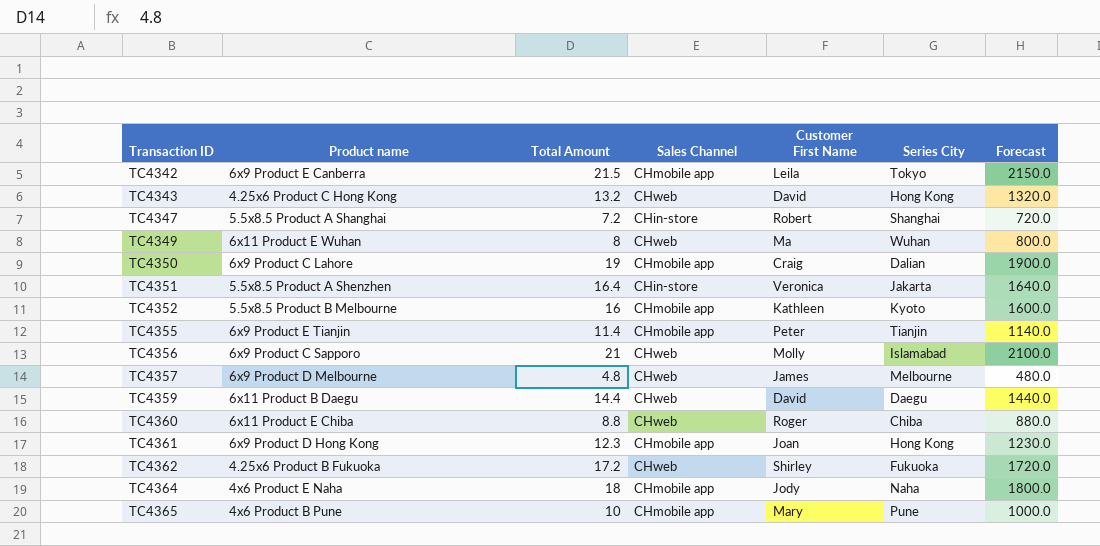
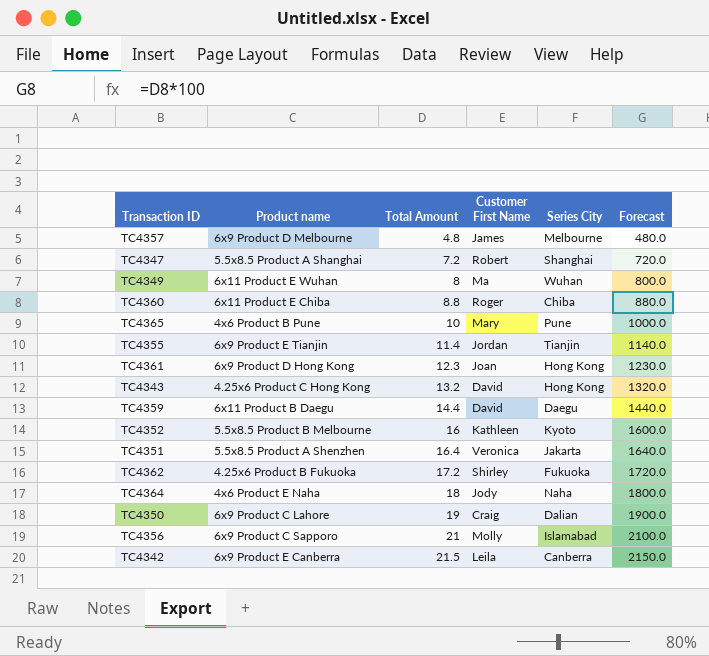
row order: Transaction ID ascending -> Total Amount ascending
column Sales Channel | position: 4 -> none
TC4355 | Customer First Name: Peter -> Jordan
TC4342 | Series City: Tokyo -> Canberra

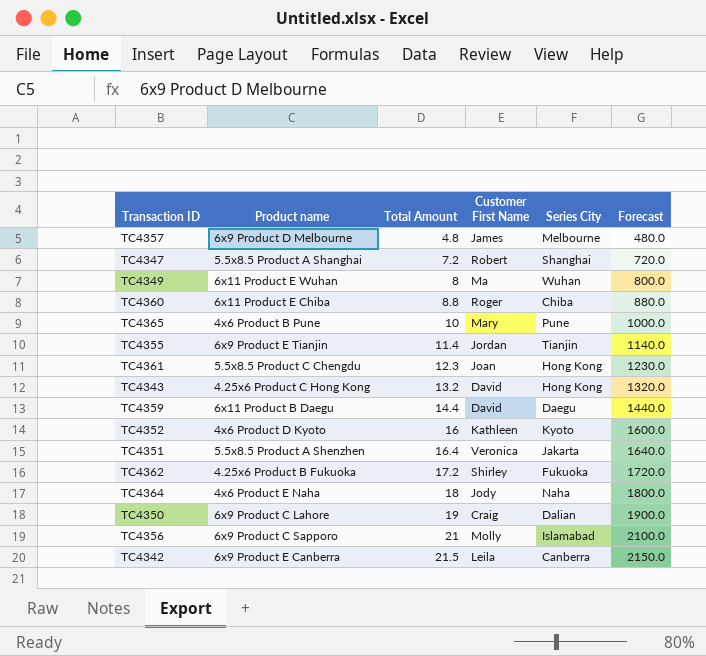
TC4361 | Product name: 6x9 Product D Hong Kong -> 5.5x8.5 Product C Chengdu
TC4352 | Product name: 5.5x8.5 Product B Melbourne -> 4x6 Product D Kyoto

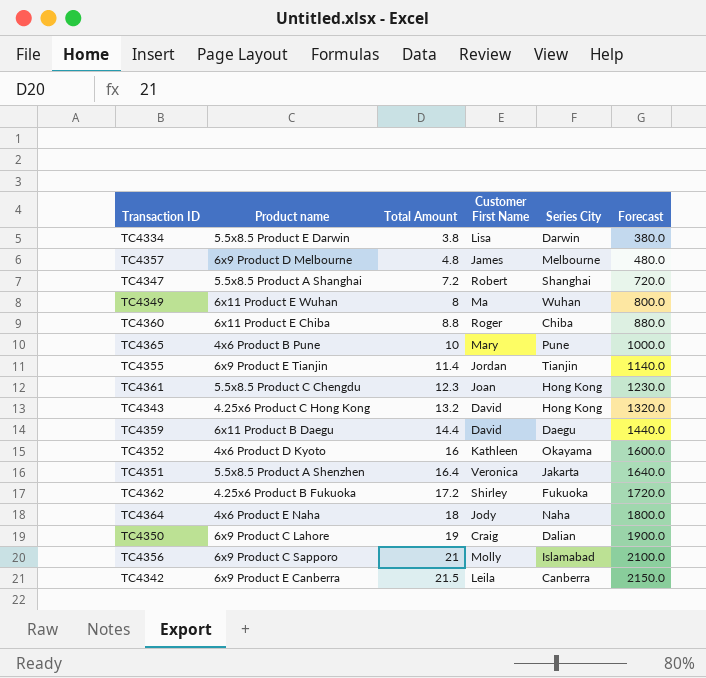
row TC4334: none -> 5.5x8.5 Product E Darwin | 3.8 | Lisa | Darwin | 380.0
TC4352 | Series City: Kyoto -> Okayama

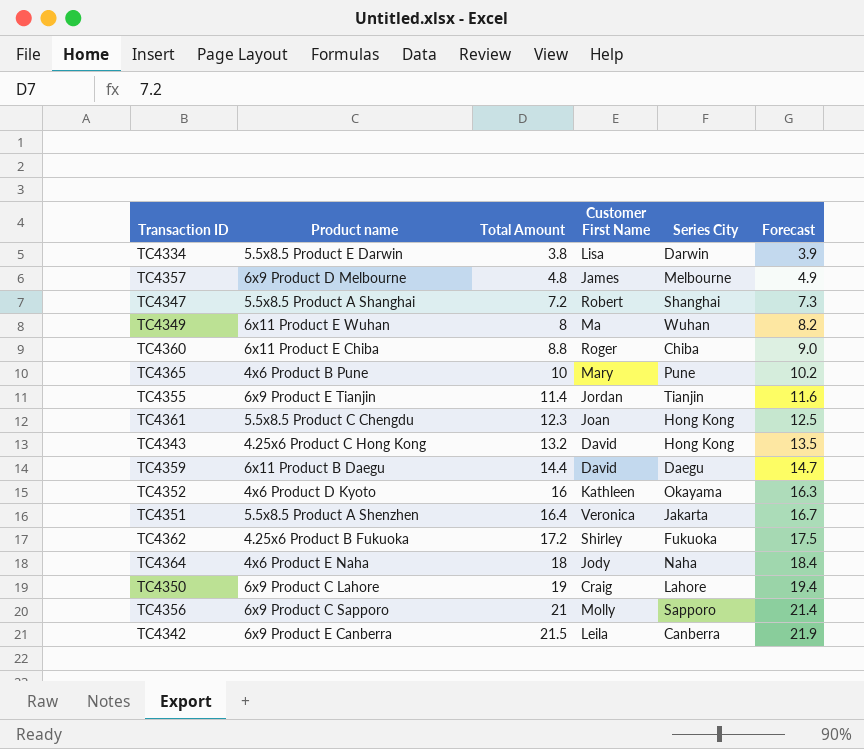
column Forecast | formula: [Total Amount] * 100 -> [Total Amount] * 1.02
TC4350 | Series City: Dalian -> Lahore
TC4356 | Series City: Islamabad -> Sapporo

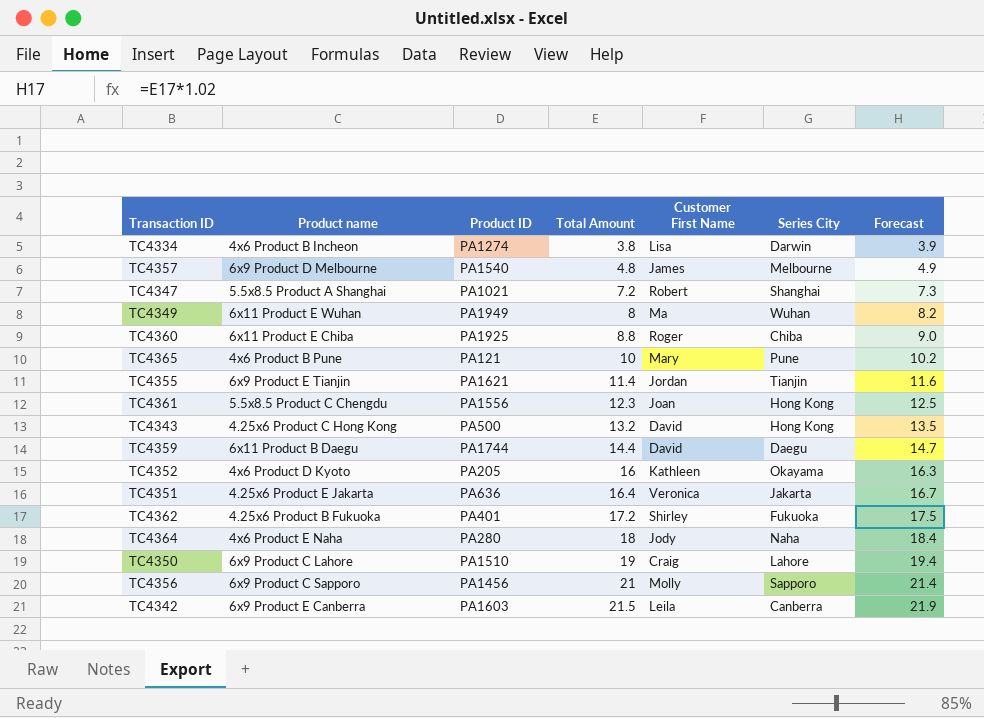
column Product ID | position: none -> 3
TC4334 | Product name: 5.5x8.5 Product E Darwin -> 4x6 Product B Incheon
TC4351 | Product name: 5.5x8.5 Product A Shenzhen -> 4.25x6 Product E Jakarta

